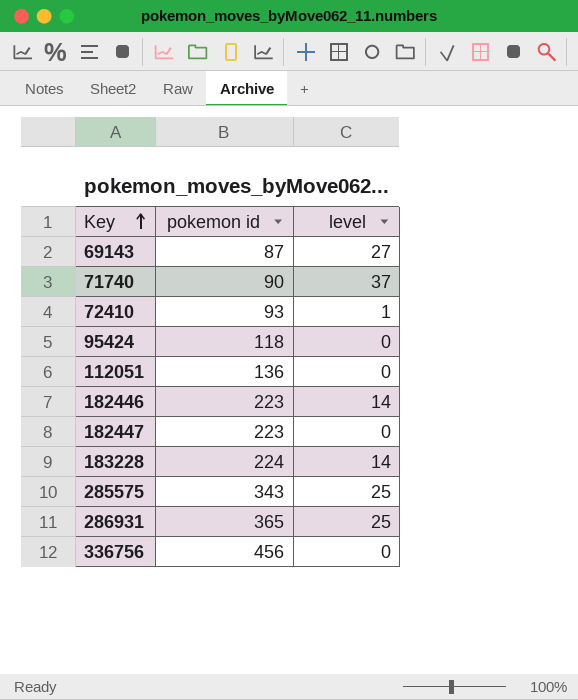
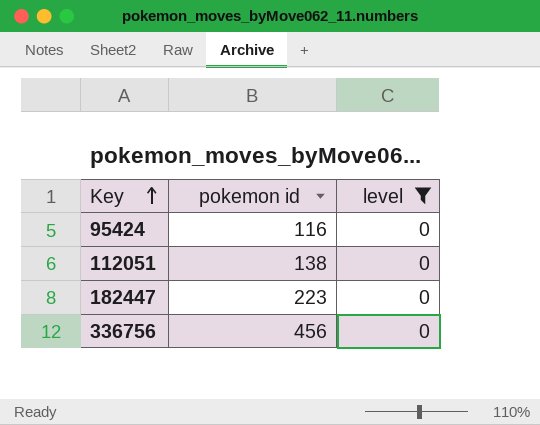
filter: none -> level = 0
95424 | pokemon id: 118 -> 116
112051 | pokemon id: 136 -> 138

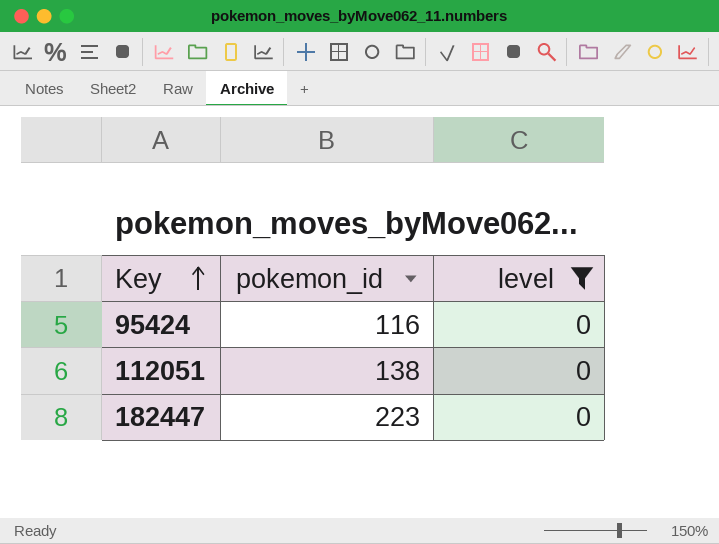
column name: pokemon id -> pokemon_id
row 336756: 456 | 0 -> none

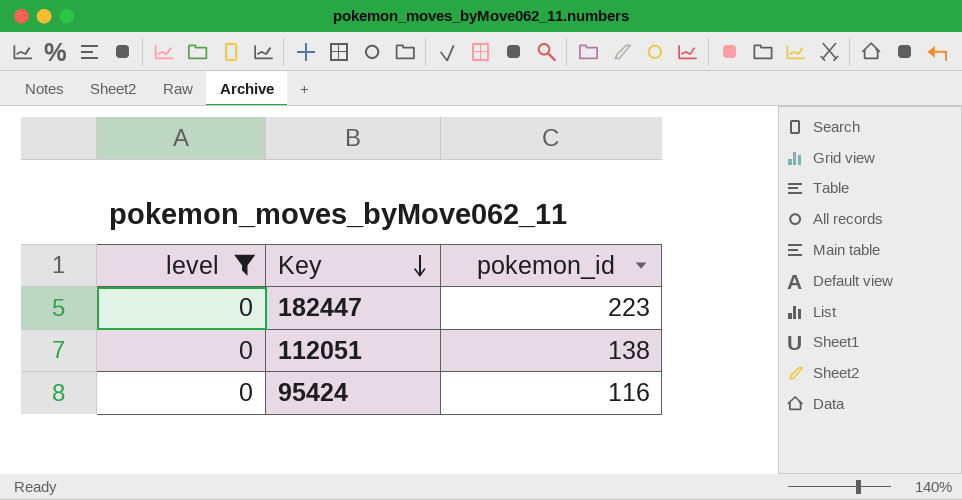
row order: Key ascending -> Key descending
column level | position: 3 -> 1

